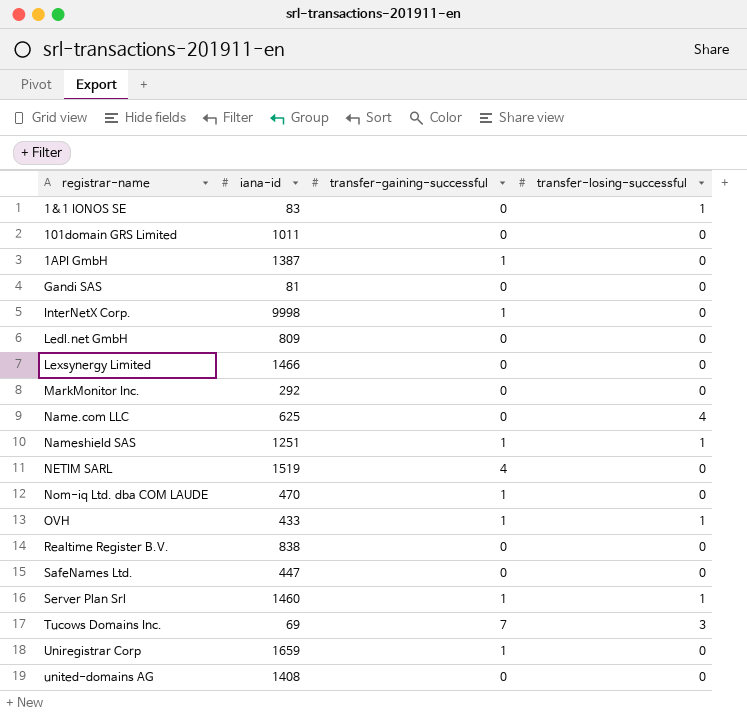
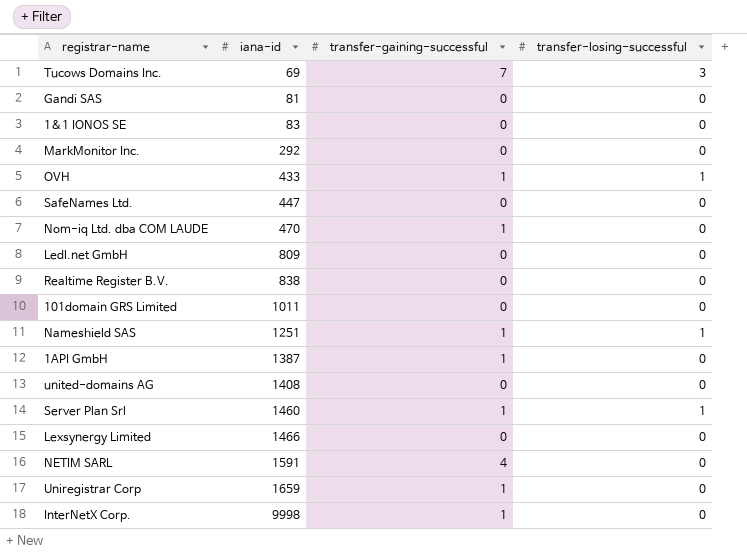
row order: none -> iana-id ascending
row Name.com LLC: 625 | 0 | 4 -> none
1&1 IONOS SE | transfer-losing-successful: 1 -> 0
NETIM SARL | iana-id: 1519 -> 1591

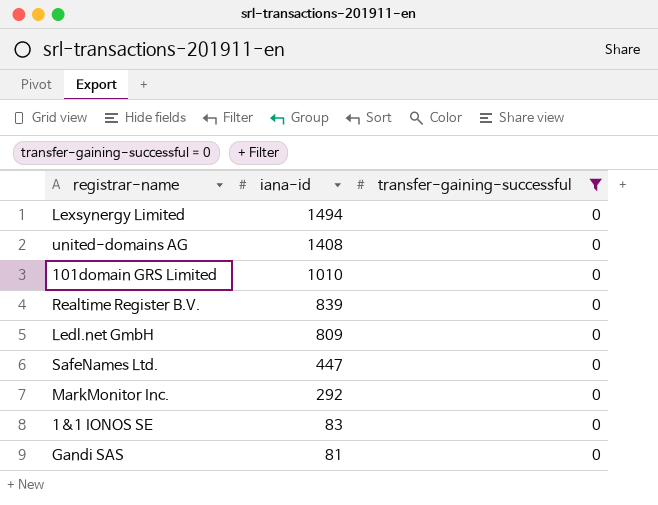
filter: none -> transfer-gaining-successful = 0
row order: iana-id ascending -> iana-id descending
column transfer-losing-successful | position: 4 -> none
Lexsynergy Limited | iana-id: 1466 -> 1494
101domain GRS Limited | iana-id: 1011 -> 1010
Realtime Register B.V. | iana-id: 838 -> 839

